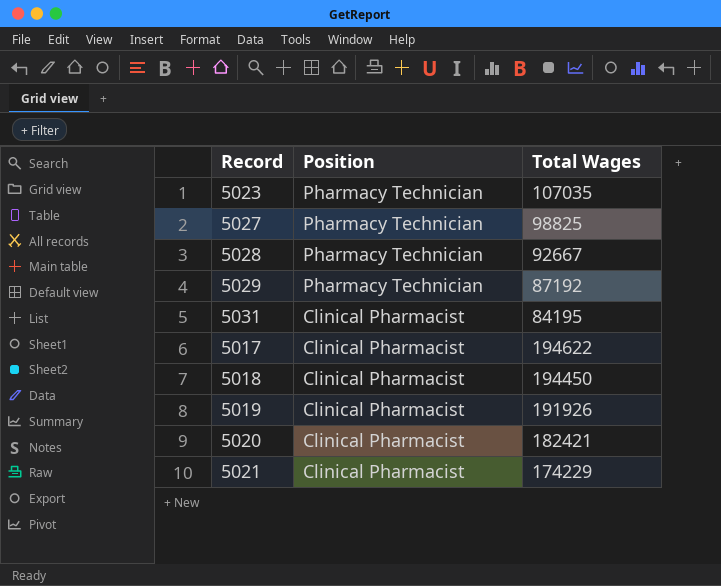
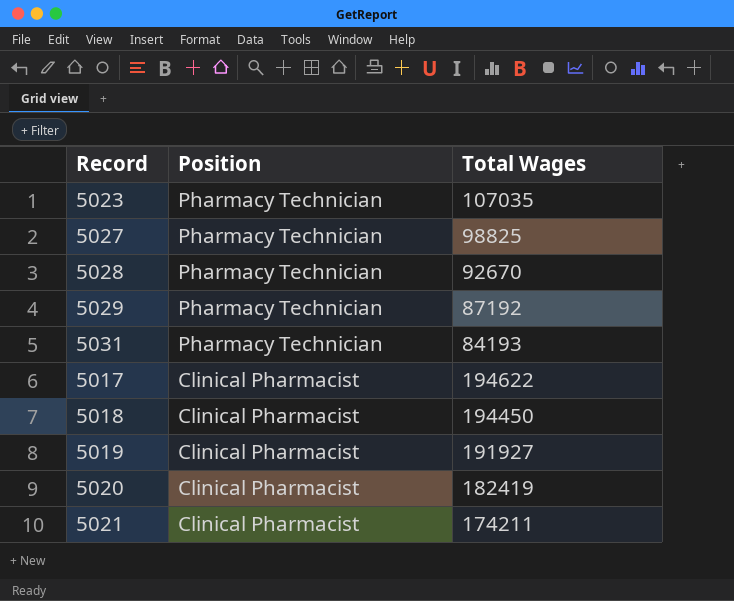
5028 | Total Wages: 92667 -> 92670
5031 | Position: Clinical Pharmacist -> Pharmacy Technician
5031 | Total Wages: 84195 -> 84193
5019 | Total Wages: 191926 -> 191927
5020 | Total Wages: 182421 -> 182419
5021 | Total Wages: 174229 -> 174211

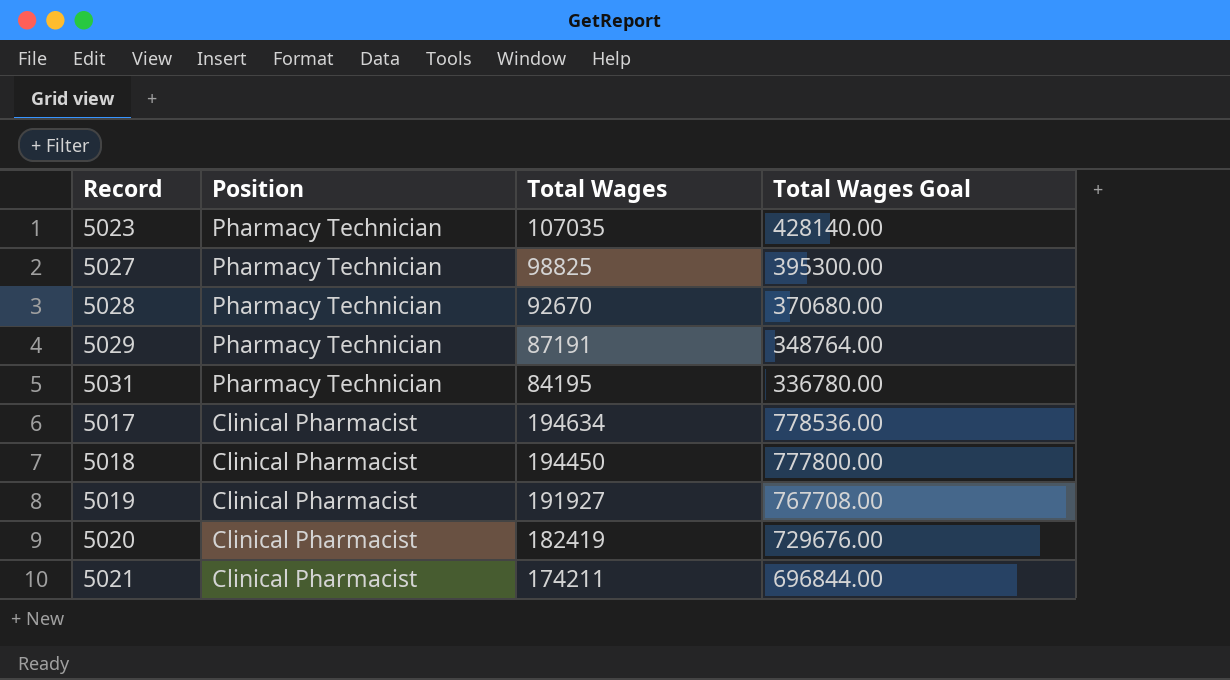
column Total Wages Goal | formula: none -> [Total Wages] * 4
5029 | Total Wages: 87192 -> 87191
5031 | Total Wages: 84193 -> 84195
5017 | Total Wages: 194622 -> 194634

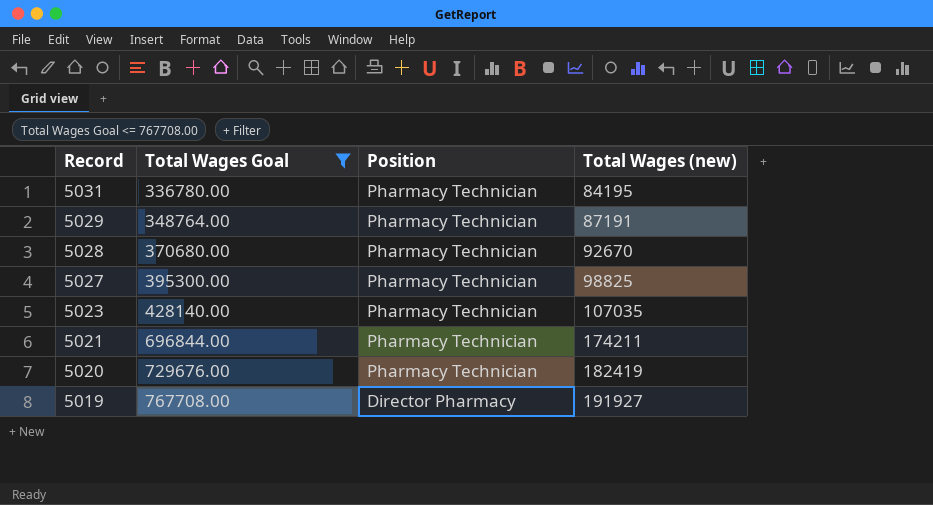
filter: none -> Total Wages Goal <= 767708.00
row order: Position descending -> Record descending
column Total Wages Goal | position: 4 -> 2
column name: Total Wages -> Total Wages (new)
5021 | Position: Clinical Pharmacist -> Pharmacy Technician
5020 | Position: Clinical Pharmacist -> Pharmacy Technician
5019 | Position: Clinical Pharmacist -> Director Pharmacy

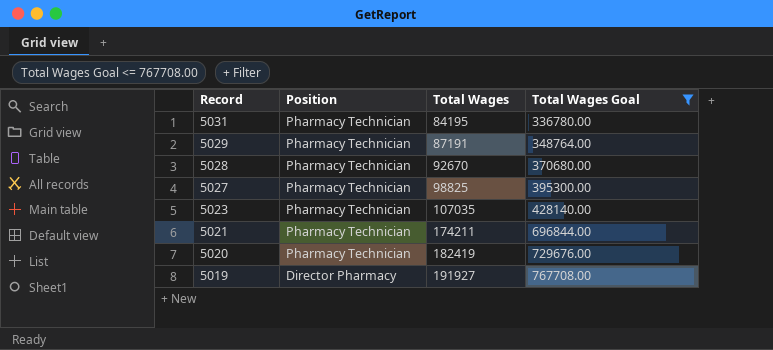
column name: Total Wages (new) -> Total Wages
column Total Wages Goal | position: 2 -> 4

